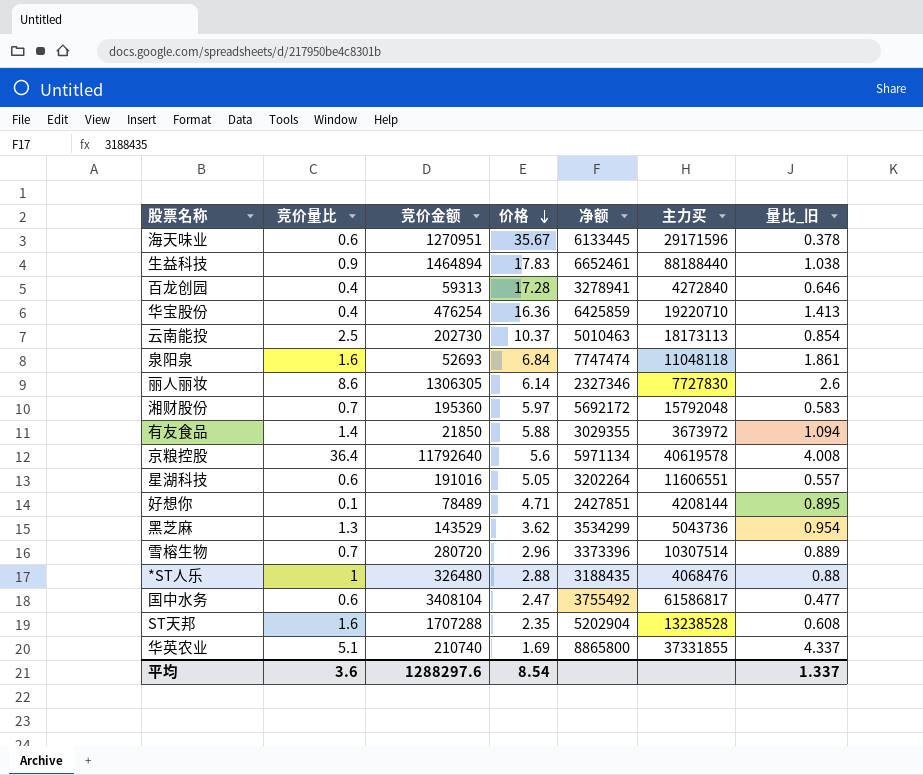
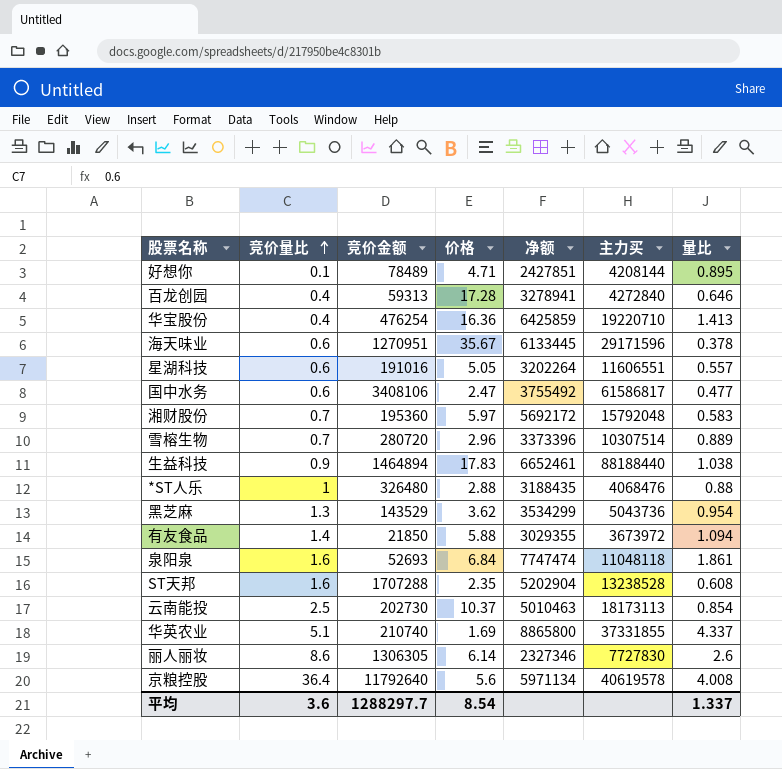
row order: 价格 descending -> 竞价量比 ascending
column name: 量比_旧 -> 量比
国中水务 | 竞价金额: 3408104 -> 3408106
平均 | 竞价金额: 1288297.6 -> 1288297.7

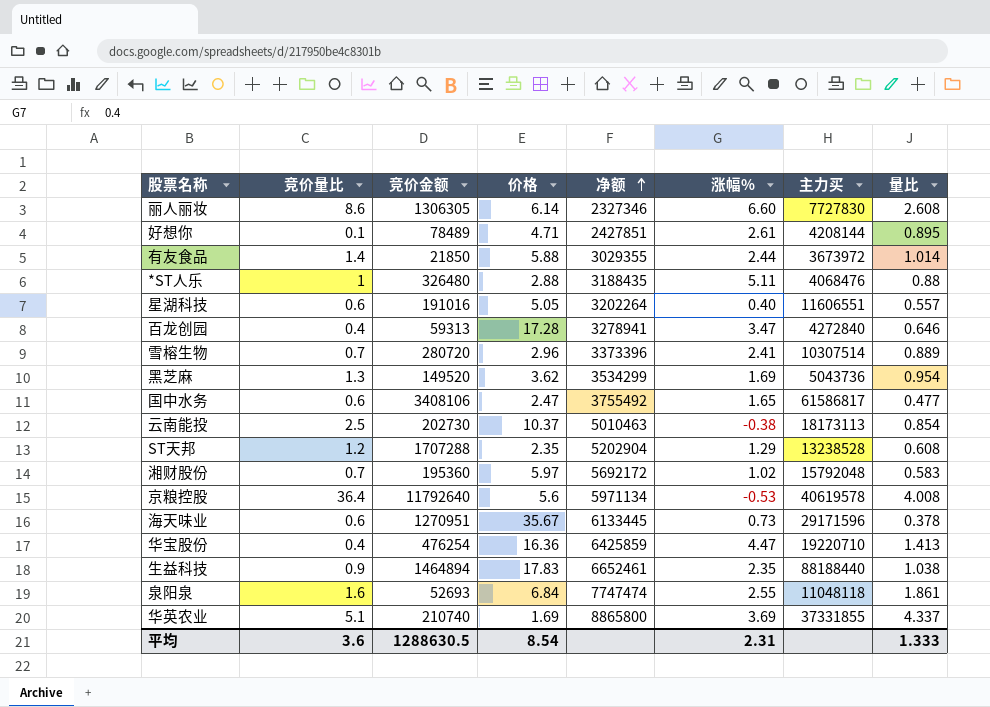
row order: 竞价量比 ascending -> 净额 ascending
column 涨幅% | position: none -> 6
丽人丽妆 | 量比: 2.6 -> 2.608
有友食品 | 量比: 1.094 -> 1.014
黑芝麻 | 竞价金额: 143529 -> 149520
ST天邦 | 竞价量比: 1.6 -> 1.2
平均 | 竞价金额: 1288297.7 -> 1288630.5
平均 | 量比: 1.337 -> 1.333

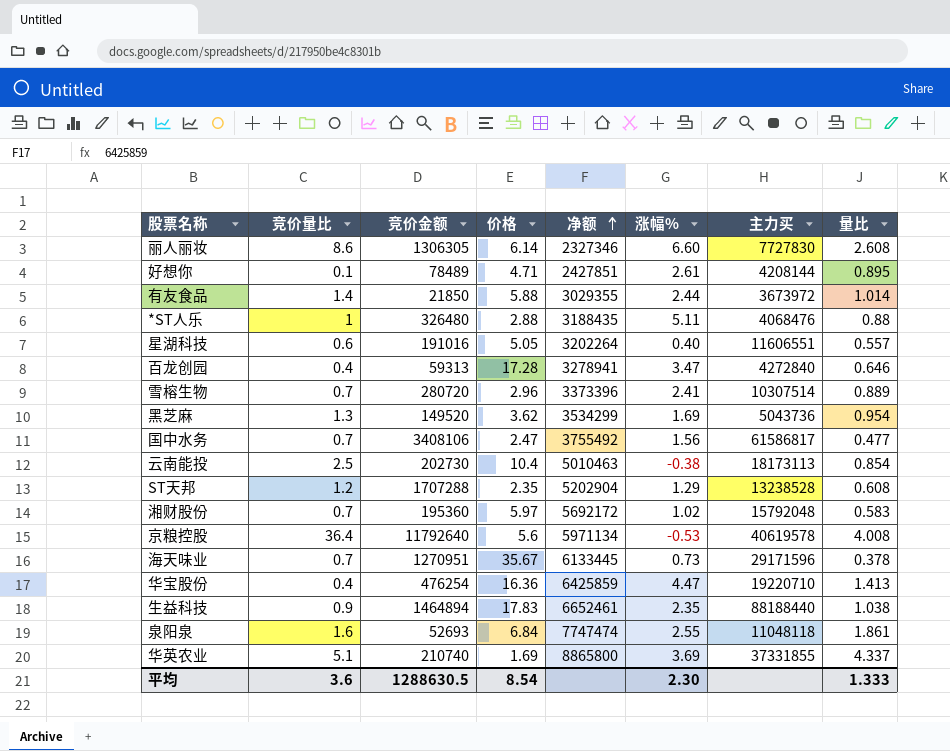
国中水务 | 竞价量比: 0.6 -> 0.7
国中水务 | 涨幅%: 1.65 -> 1.56
云南能投 | 价格: 10.37 -> 10.4
海天味业 | 竞价量比: 0.6 -> 0.7
平均 | 涨幅%: 2.31 -> 2.30

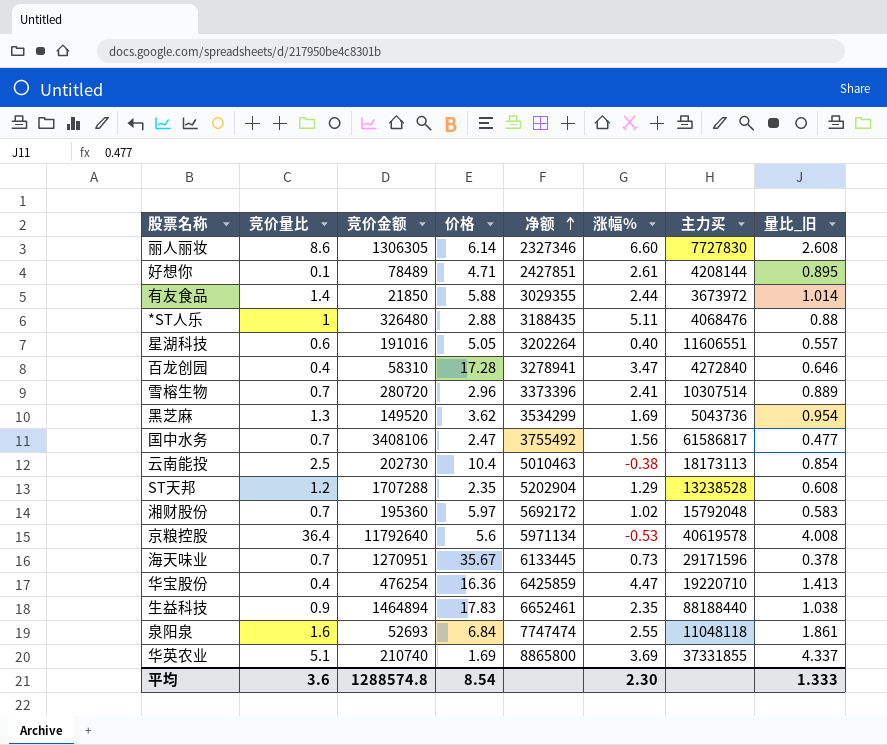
column name: 量比 -> 量比_旧
百龙创园 | 竞价金额: 59313 -> 58310
平均 | 竞价金额: 1288630.5 -> 1288574.8

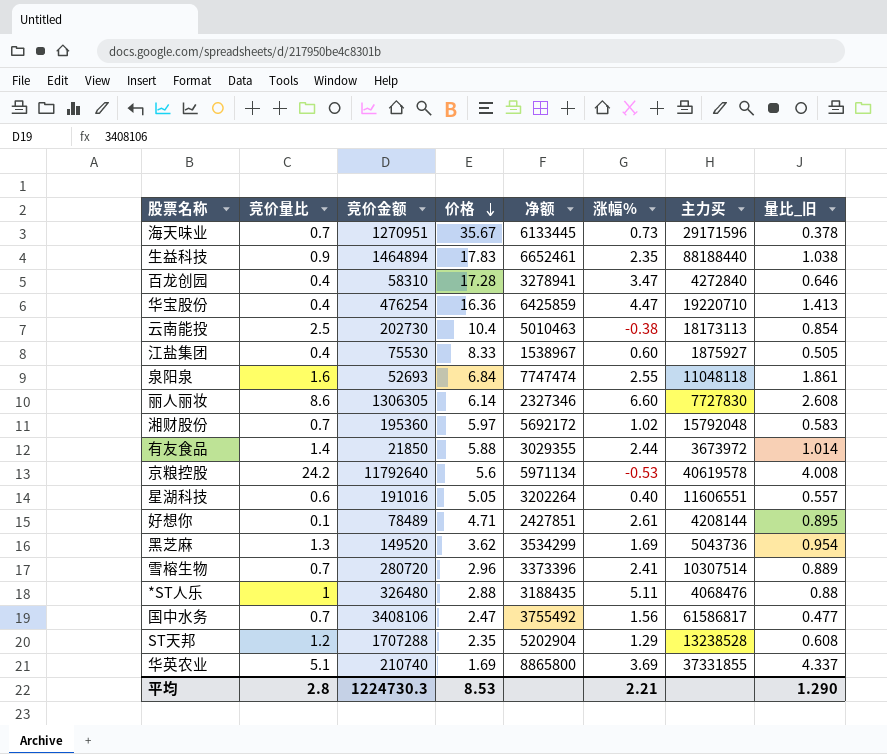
row order: 净额 ascending -> 价格 descending
row 江盐集团: none -> 0.4 | 75530 | 8.33 | 1538967 | 0.60 | 1875927 | 0.505
京粮控股 | 竞价量比: 36.4 -> 24.2
平均 | 竞价量比: 3.6 -> 2.8
平均 | 竞价金额: 1288574.8 -> 1224730.3
平均 | 价格: 8.54 -> 8.53
平均 | 涨幅%: 2.30 -> 2.21
平均 | 量比_旧: 1.333 -> 1.290

